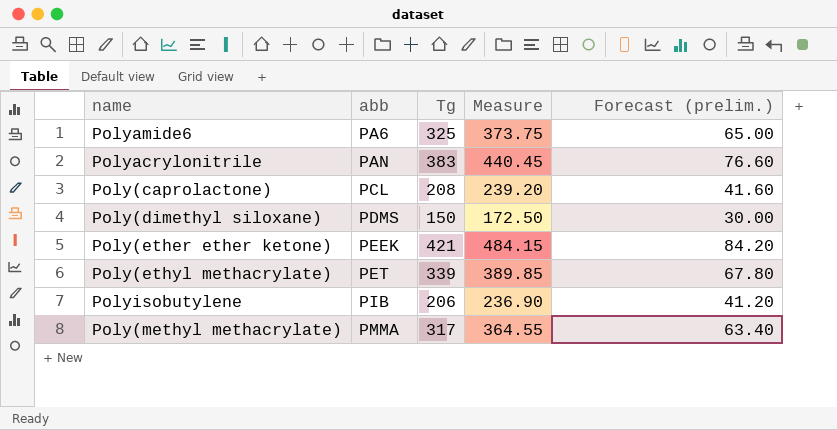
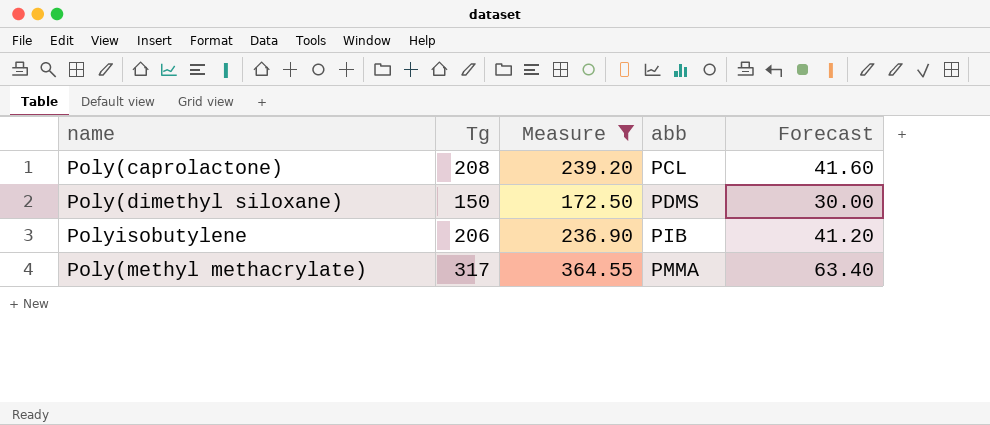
filter: none -> Measure <= 364.55
column abb | position: 2 -> 4
column name: Forecast (prelim.) -> Forecast

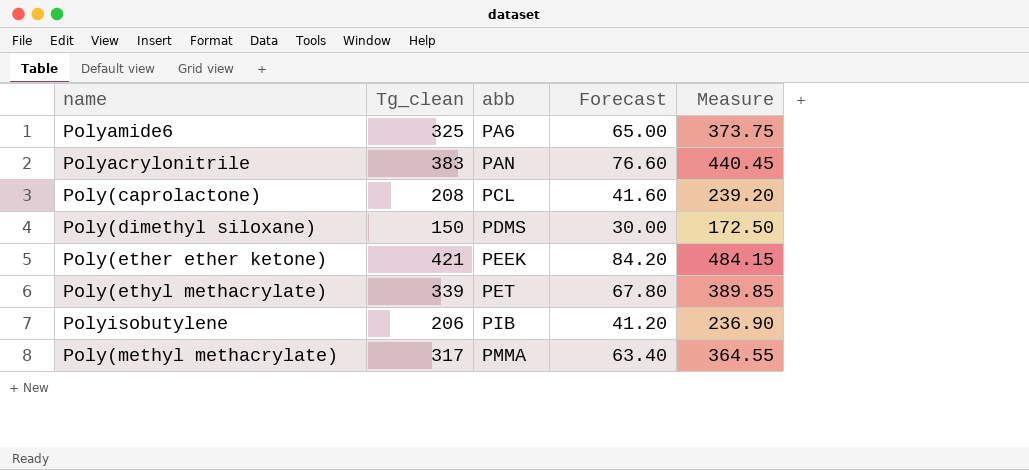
filter: Measure <= 364.55 -> none
column name: Tg -> Tg_clean
column Measure | position: 3 -> 5

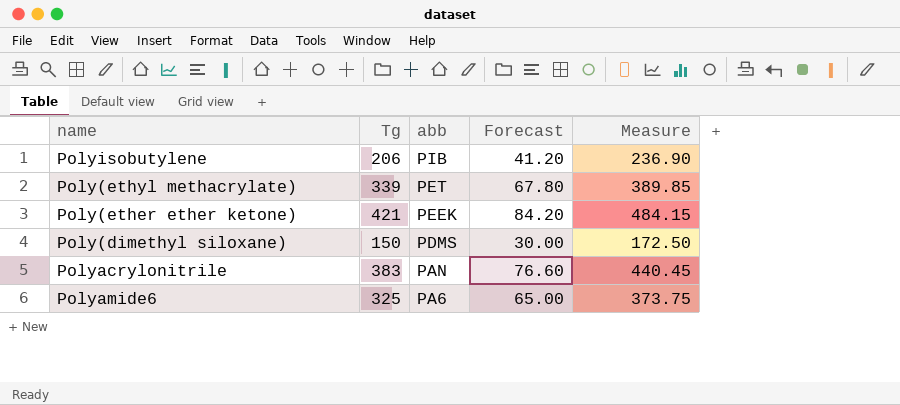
row order: abb ascending -> abb descending
column name: Tg_clean -> Tg
row Poly(caprolactone): 208 | PCL | 41.60 | 239.20 -> none
row Poly(methyl methacrylate): 317 | PMMA | 63.40 | 364.55 -> none

